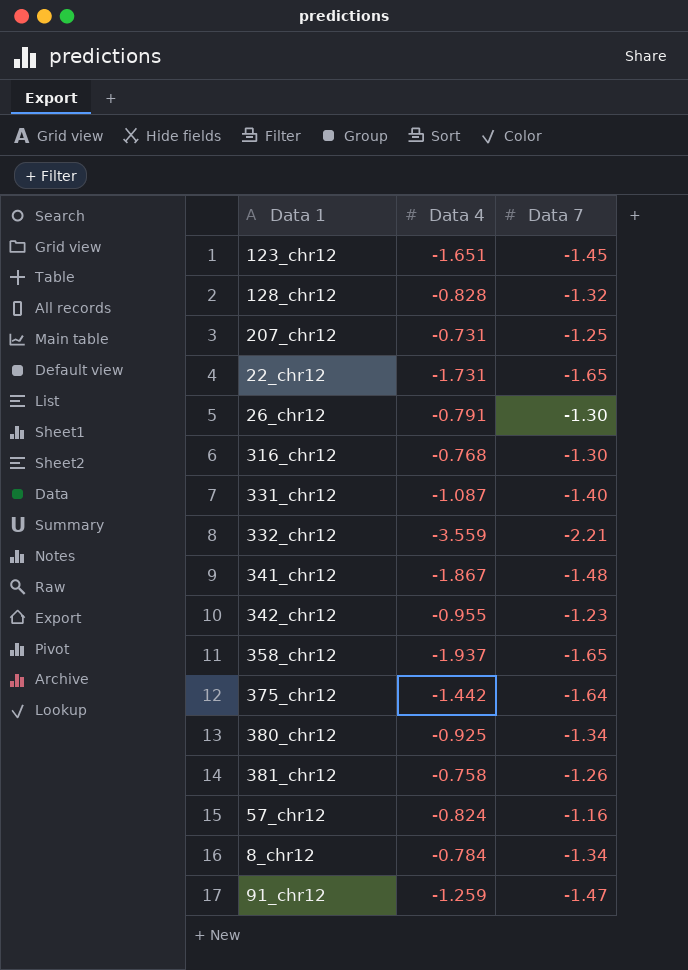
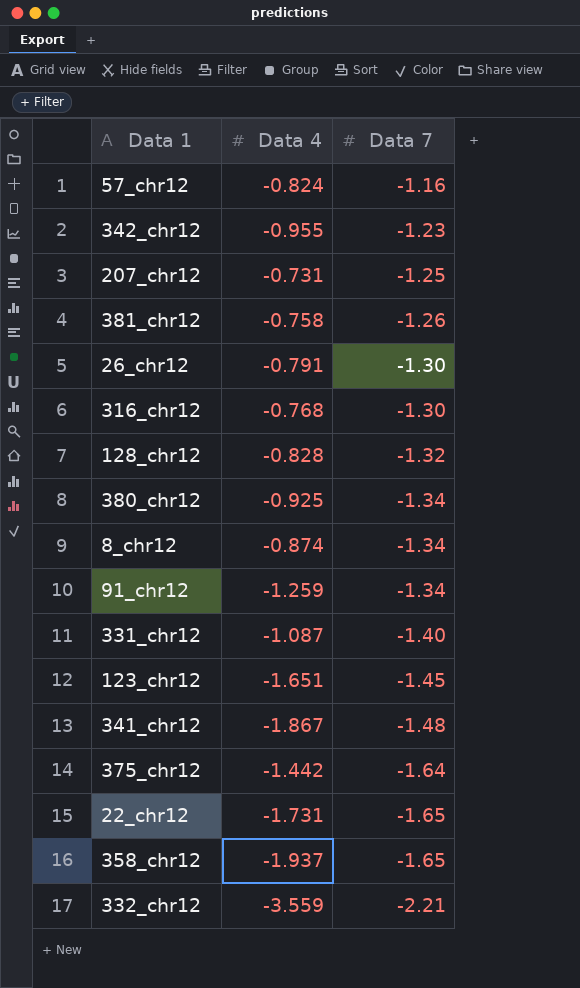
row order: none -> Data 7 descending
8_chr12 | Data 4: -0.784 -> -0.874
91_chr12 | Data 7: -1.47 -> -1.34

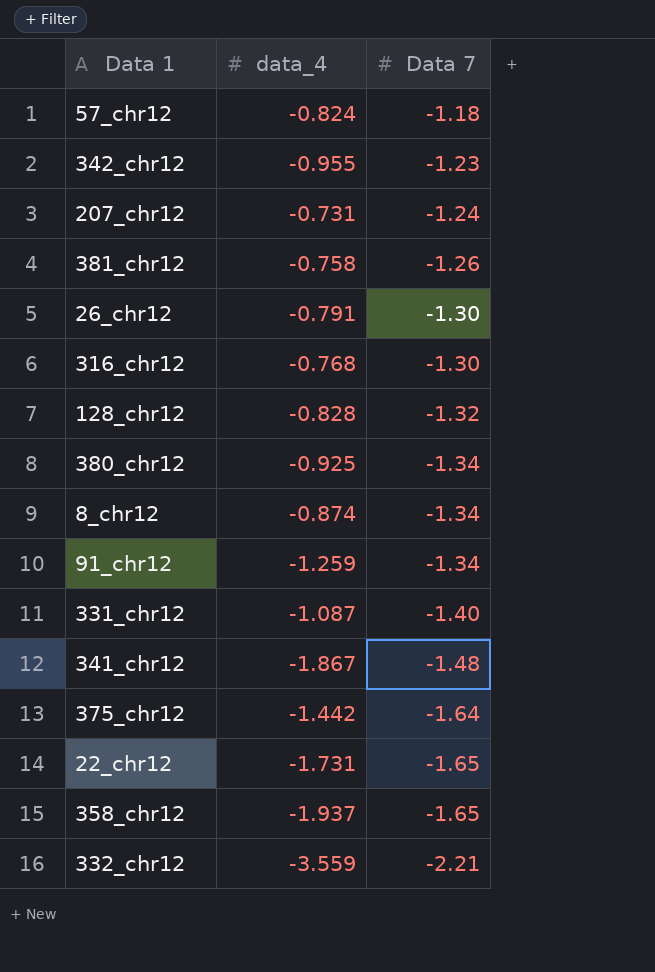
column name: Data 4 -> data_4
row 123_chr12: -1.651 | -1.45 -> none
57_chr12 | Data 7: -1.16 -> -1.18
207_chr12 | Data 7: -1.25 -> -1.24

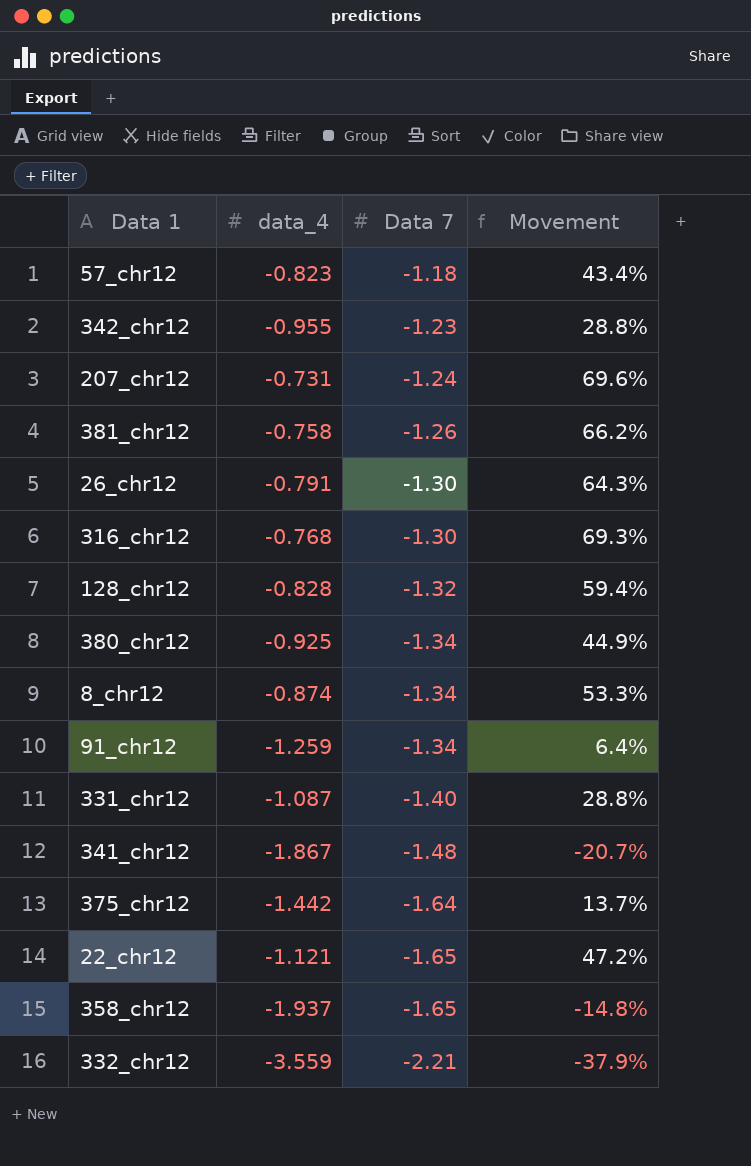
column Movement | formula: none -> ([Data 7] - [data_4]) / [data_4]
57_chr12 | data_4: -0.824 -> -0.823
22_chr12 | data_4: -1.731 -> -1.121

